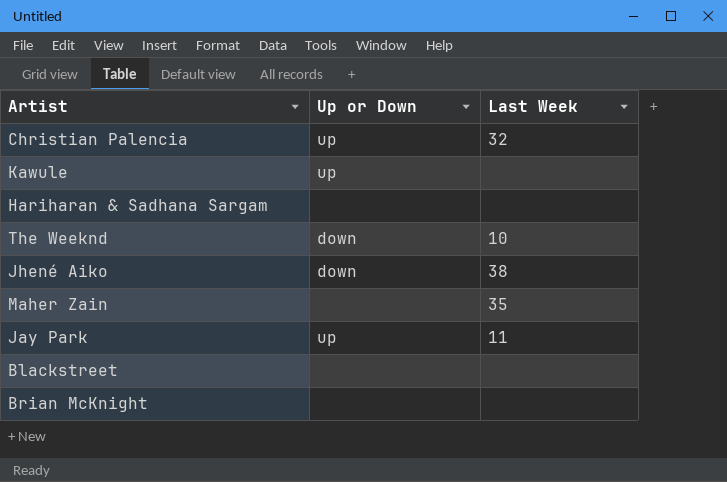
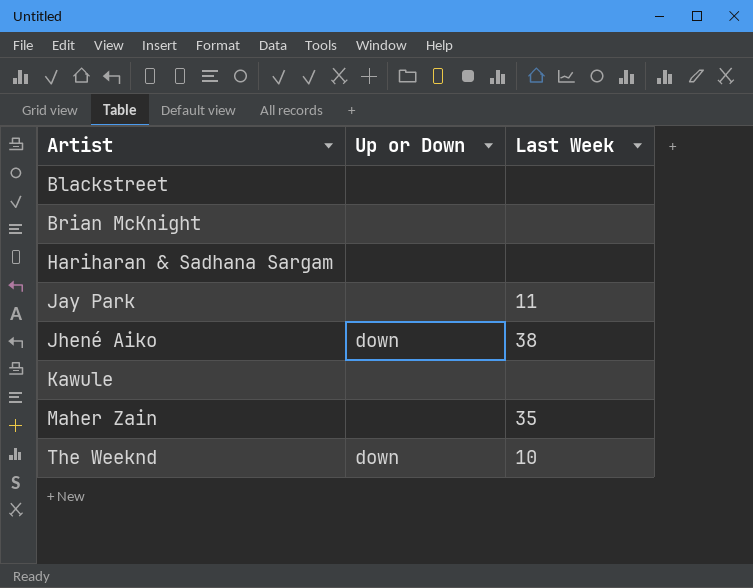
row order: none -> Artist ascending
row Christian Palencia: up | 32 -> none
Jay Park | Up or Down: up -> none
Kawule | Up or Down: up -> none

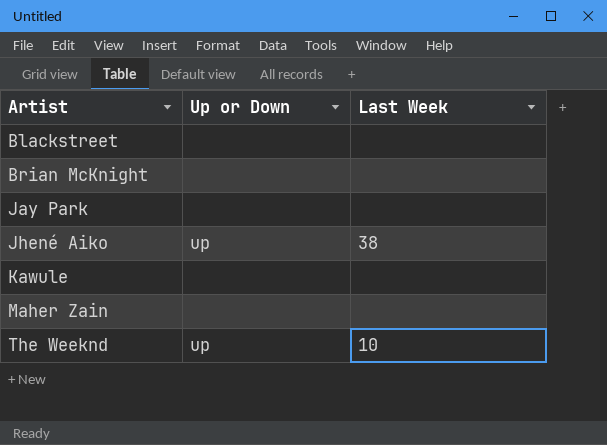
row Hariharan & Sadhana Sargam: none | none -> none
Jay Park | Last Week: 11 -> none
Jhené Aiko | Up or Down: down -> up
Maher Zain | Last Week: 35 -> none
The Weeknd | Up or Down: down -> up

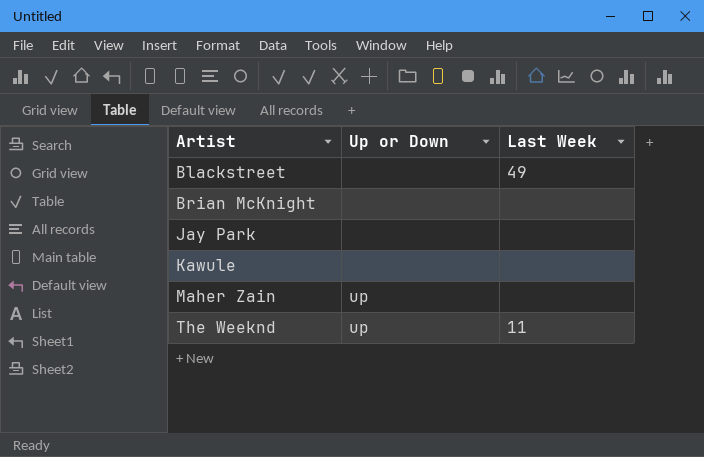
row Jhené Aiko: up | 38 -> none
Blackstreet | Last Week: none -> 49
Maher Zain | Up or Down: none -> up
The Weeknd | Last Week: 10 -> 11

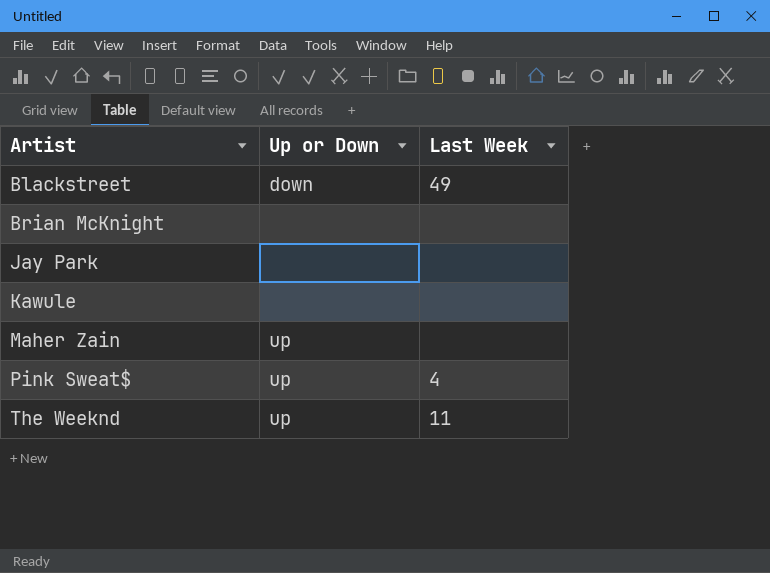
Blackstreet | Up or Down: none -> down
row Pink Sweat$: none -> up | 4

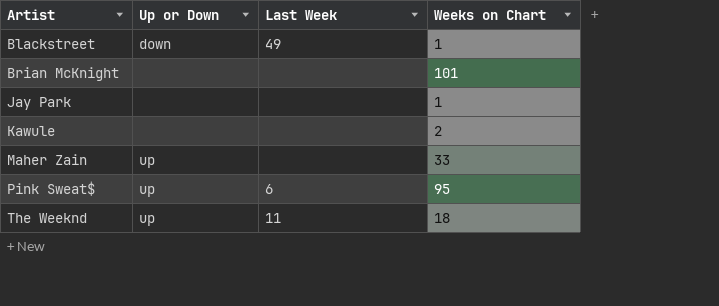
column Weeks on Chart | position: none -> 4
Pink Sweat$ | Last Week: 4 -> 6

